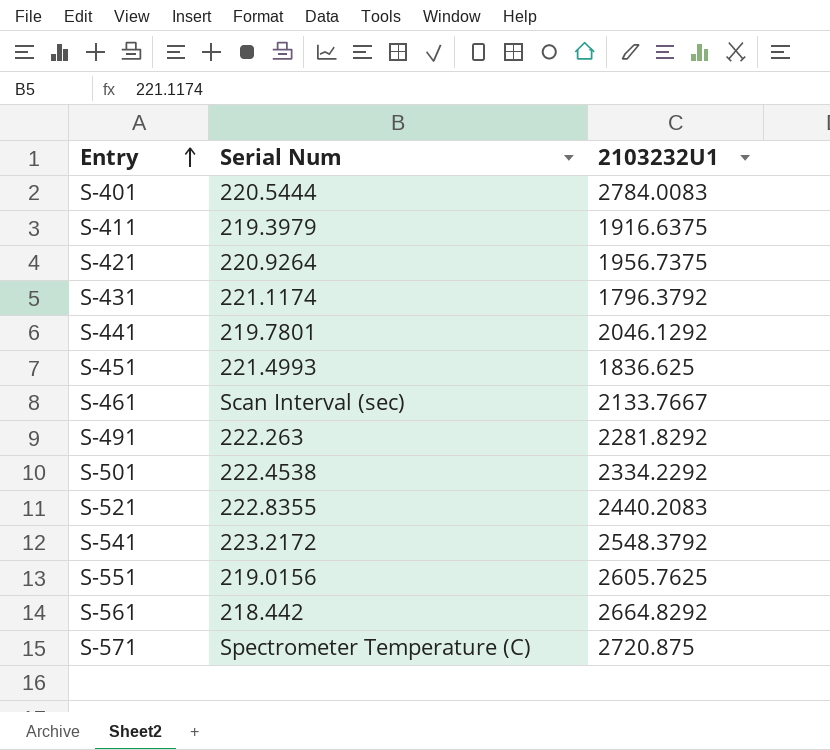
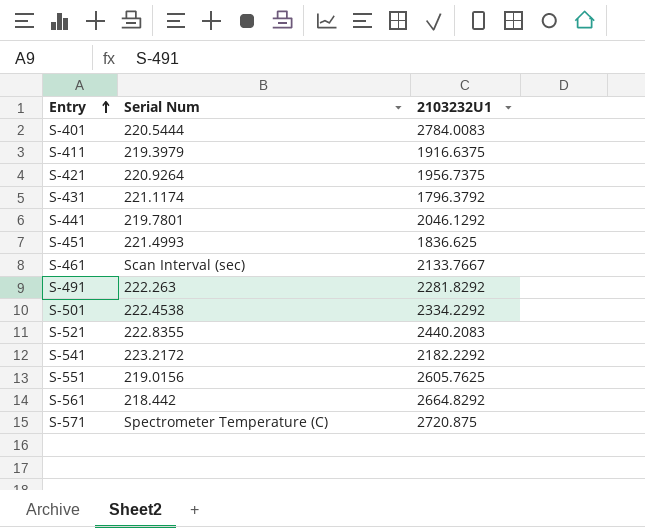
S-541 | 2103232U1: 2548.3792 -> 2182.2292

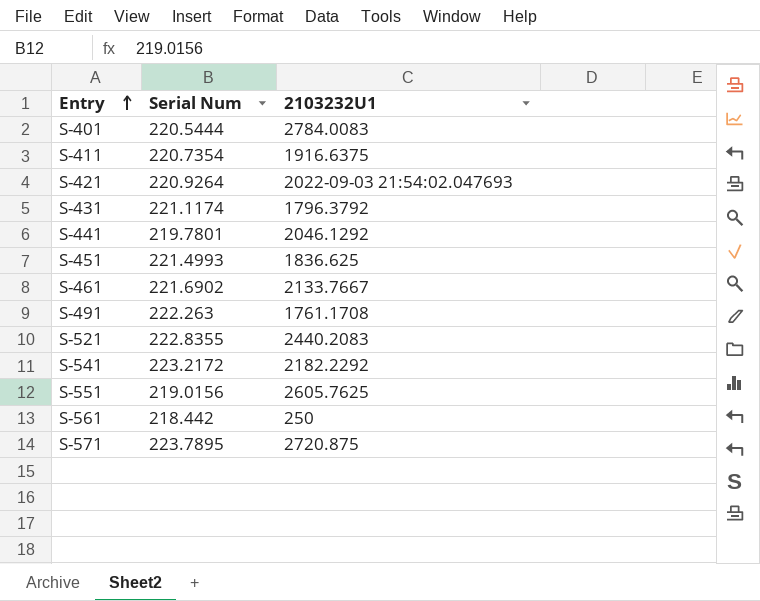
row S-501: 222.4538 | 2334.2292 -> none
S-411 | Serial Num: 219.3979 -> 220.7354
S-421 | 2103232U1: 1956.7375 -> 2022-09-03 21:54:02.047693
S-461 | Serial Num: Scan Interval (sec) -> 221.6902
S-491 | 2103232U1: 2281.8292 -> 1761.1708
S-561 | 2103232U1: 2664.8292 -> 250
S-571 | Serial Num: Spectrometer Temperature (C) -> 223.7895

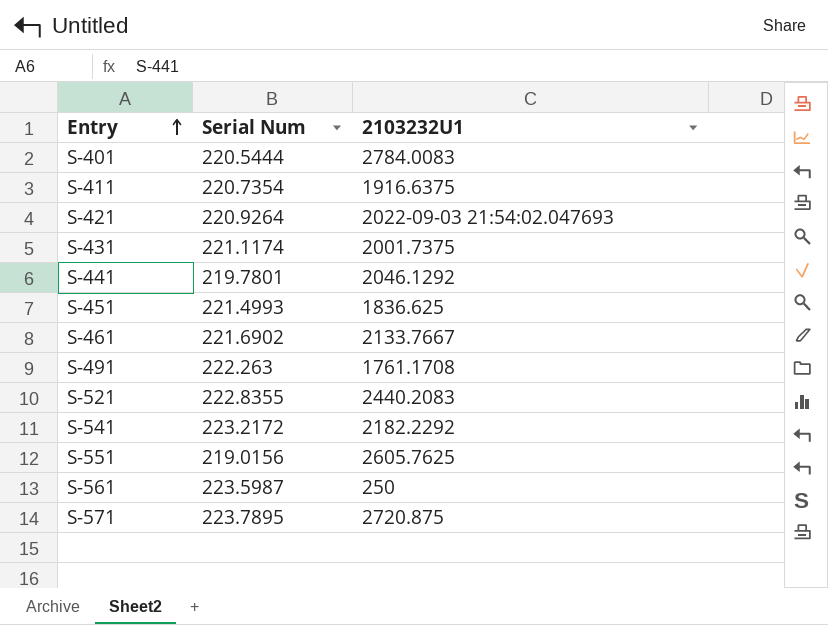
S-431 | 2103232U1: 1796.3792 -> 2001.7375
S-561 | Serial Num: 218.442 -> 223.5987

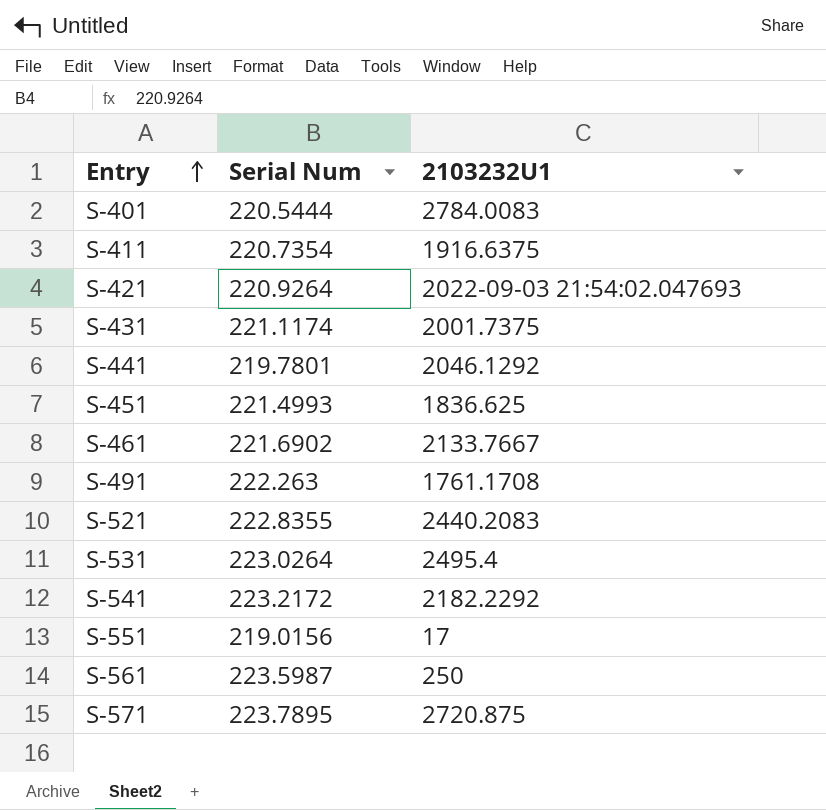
row S-531: none -> 223.0264 | 2495.4
S-551 | 2103232U1: 2605.7625 -> 17

